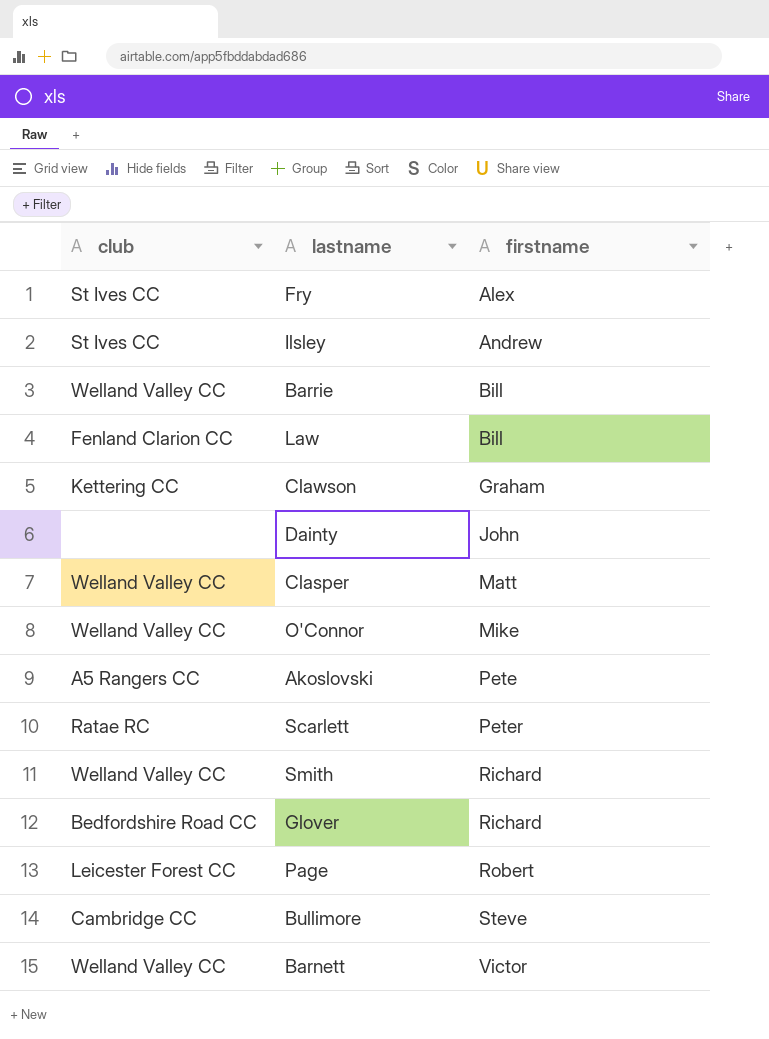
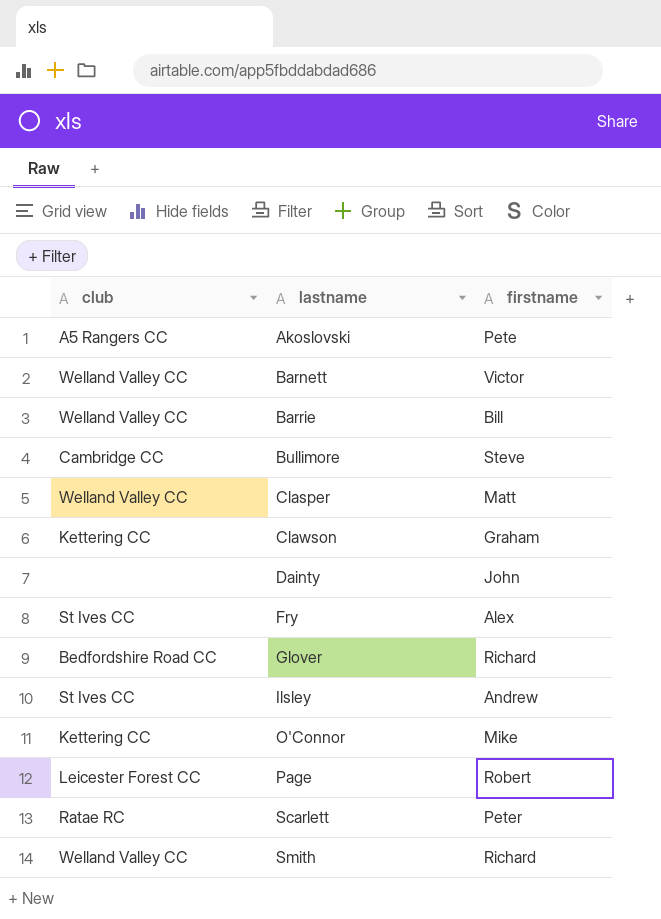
row order: firstname ascending -> lastname ascending
row Law: Fenland Clarion CC | Bill -> none
O'Connor | club: Welland Valley CC -> Kettering CC

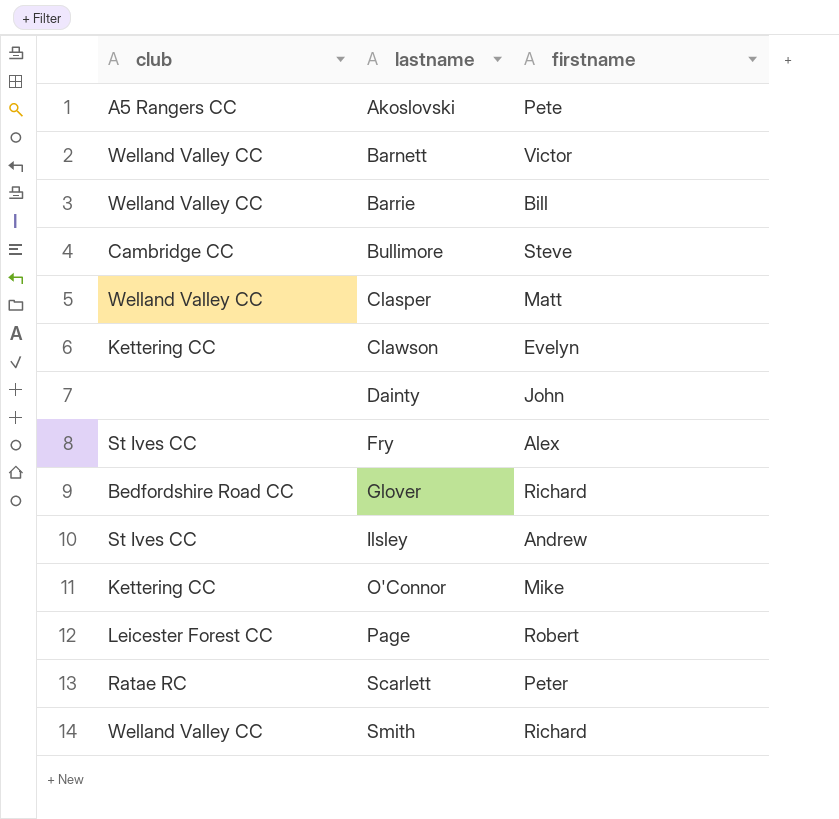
Clawson | firstname: Graham -> Evelyn

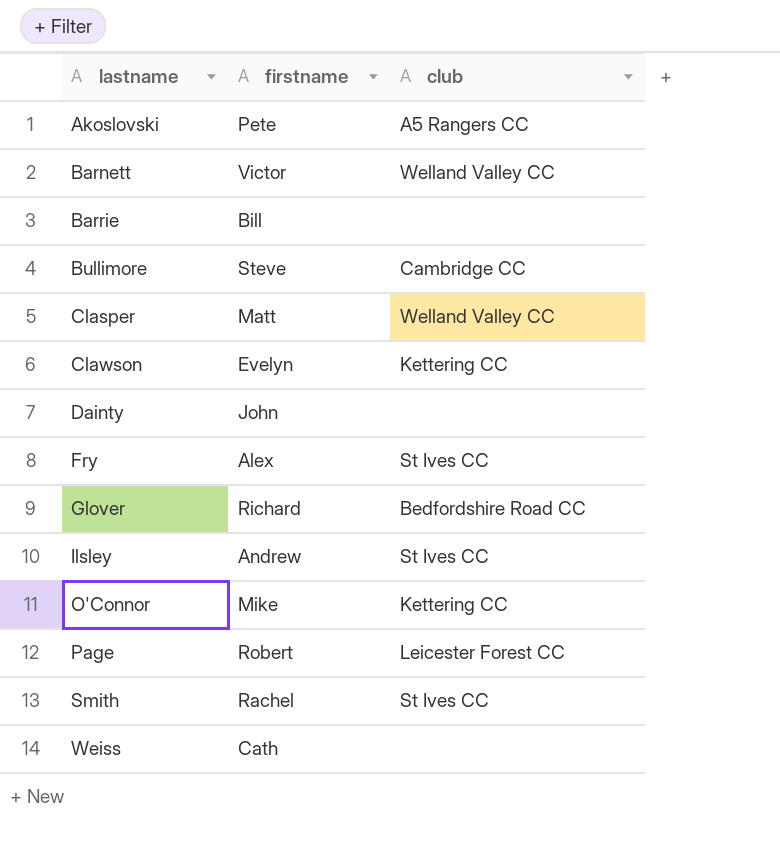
column club | position: 1 -> 3
row Scarlett: Ratae RC | Peter -> none
Barrie | club: Welland Valley CC -> none
Smith | firstname: Richard -> Rachel
Smith | club: Welland Valley CC -> St Ives CC
row Weiss: none -> Cath | none

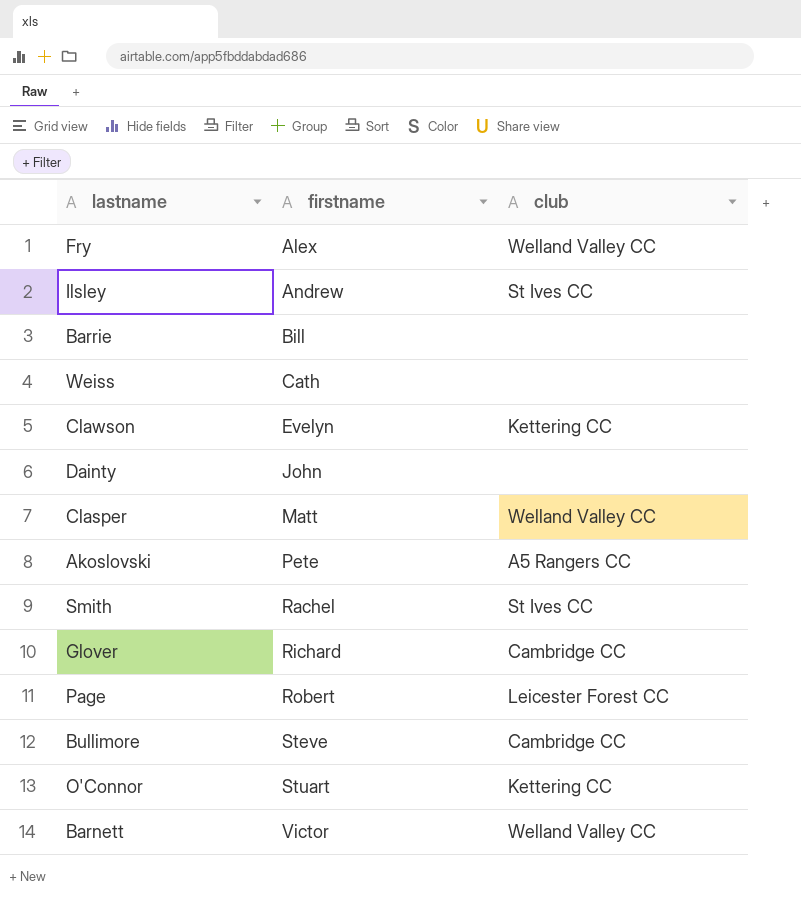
row order: lastname ascending -> firstname ascending
Fry | club: St Ives CC -> Welland Valley CC
Glover | club: Bedfordshire Road CC -> Cambridge CC
O'Connor | firstname: Mike -> Stuart

